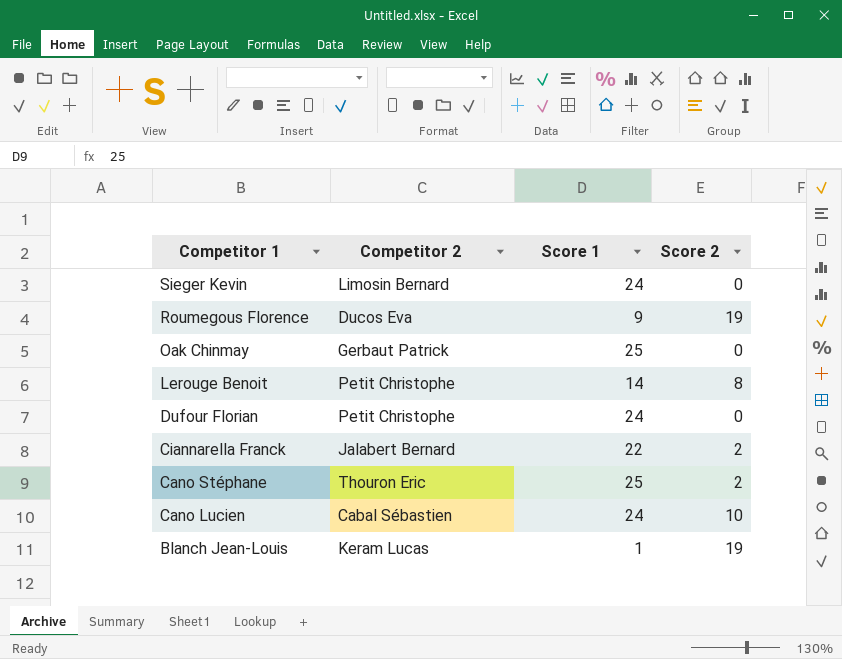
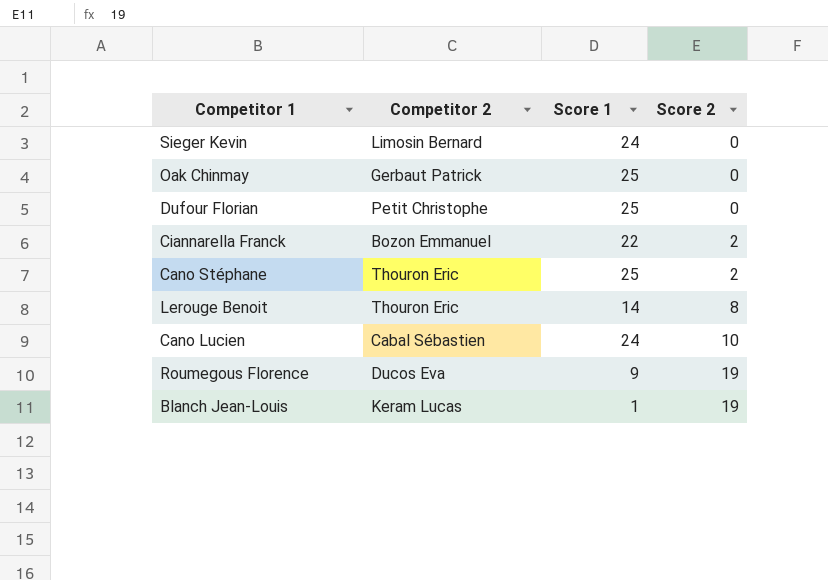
row order: Competitor 1 descending -> Score 2 ascending
Dufour Florian | Score 1: 24 -> 25
Ciannarella Franck | Competitor 2: Jalabert Bernard -> Bozon Emmanuel
Lerouge Benoit | Competitor 2: Petit Christophe -> Thouron Eric

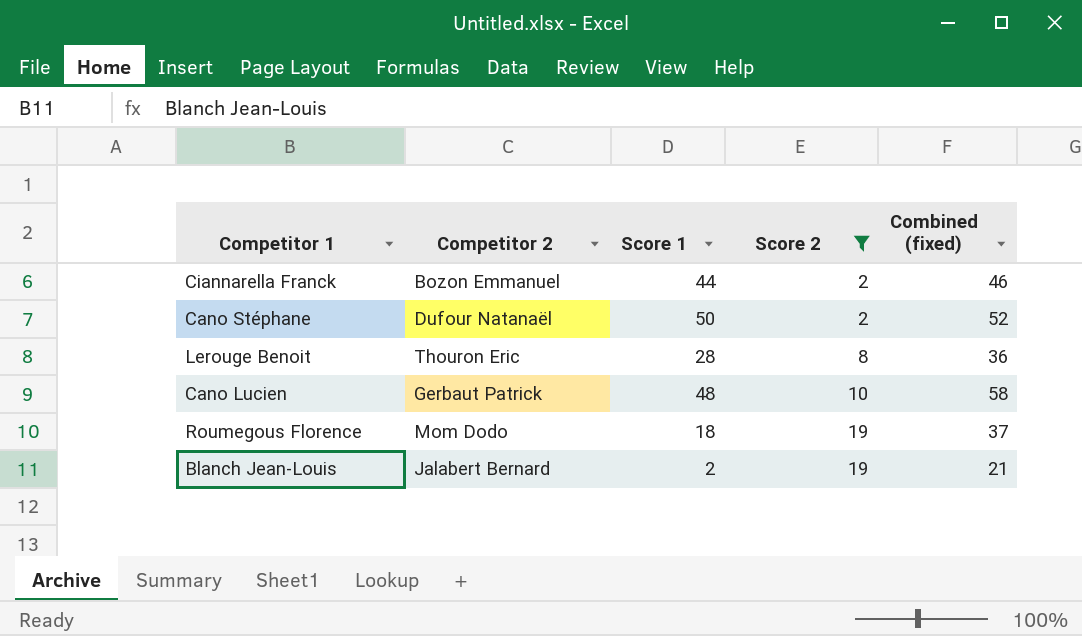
filter: none -> Score 2 != 0
column Combined (fixed) | formula: none -> [Score 1] + [Score 2]
Ciannarella Franck | Score 1: 22 -> 44
Cano Stéphane | Competitor 2: Thouron Eric -> Dufour Natanaël
Cano Stéphane | Score 1: 25 -> 50
Lerouge Benoit | Score 1: 14 -> 28
Cano Lucien | Competitor 2: Cabal Sébastien -> Gerbaut Patrick
Cano Lucien | Score 1: 24 -> 48
Roumegous Florence | Competitor 2: Ducos Eva -> Mom Dodo
Roumegous Florence | Score 1: 9 -> 18
Blanch Jean-Louis | Competitor 2: Keram Lucas -> Jalabert Bernard
Blanch Jean-Louis | Score 1: 1 -> 2

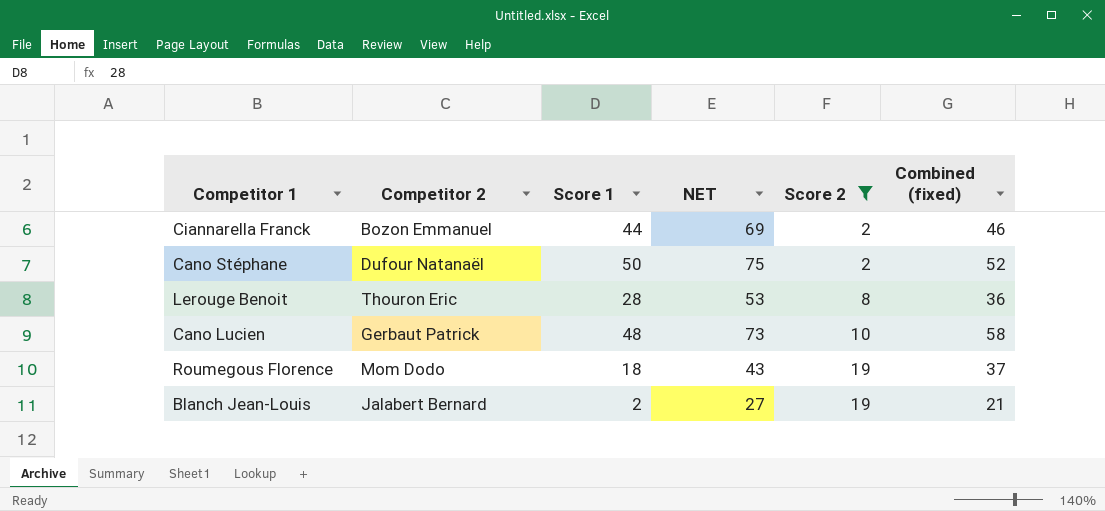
column NET | formula: none -> [Score 1] + 25

